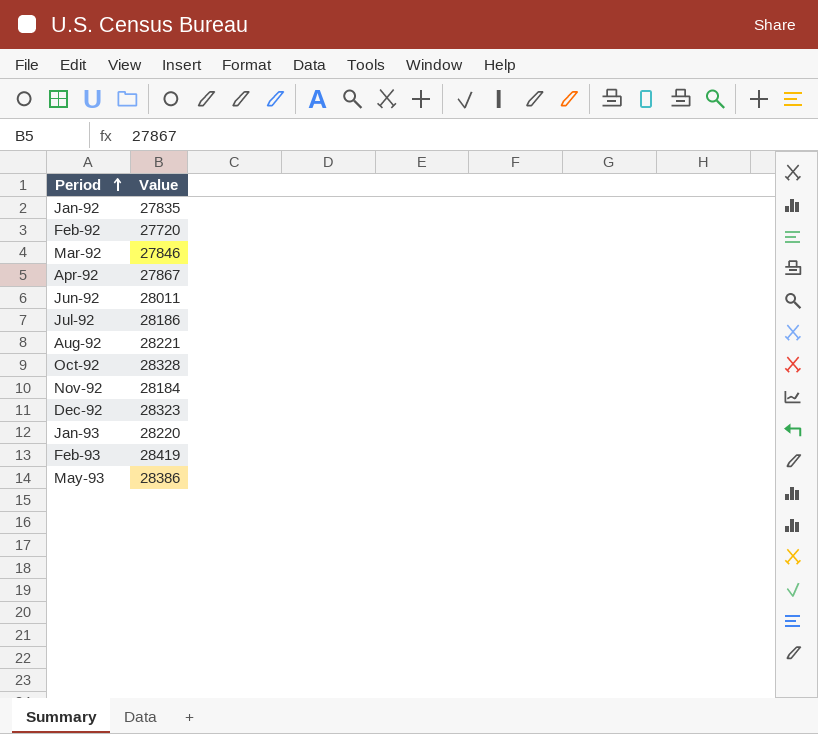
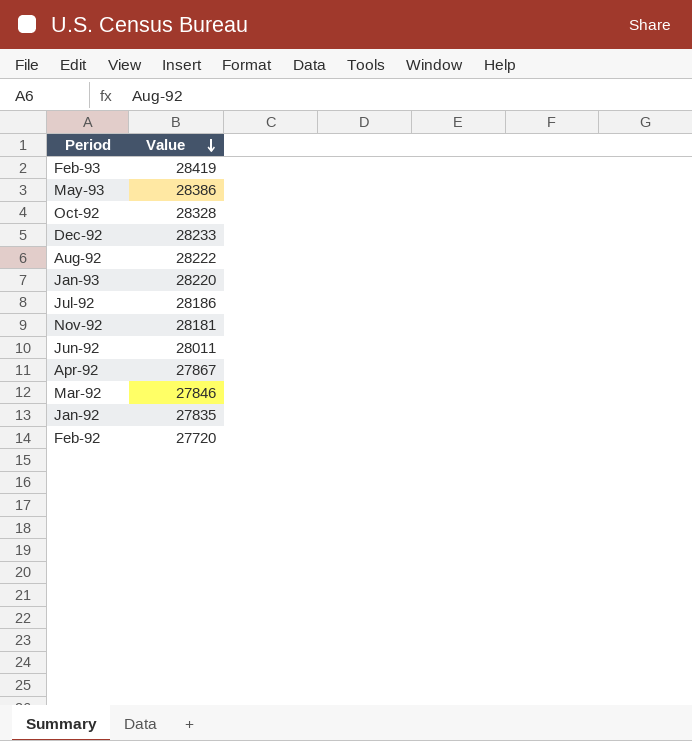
row order: Period ascending -> Value descending
Dec-92 | Value: 28323 -> 28233
Aug-92 | Value: 28221 -> 28222
Nov-92 | Value: 28184 -> 28181

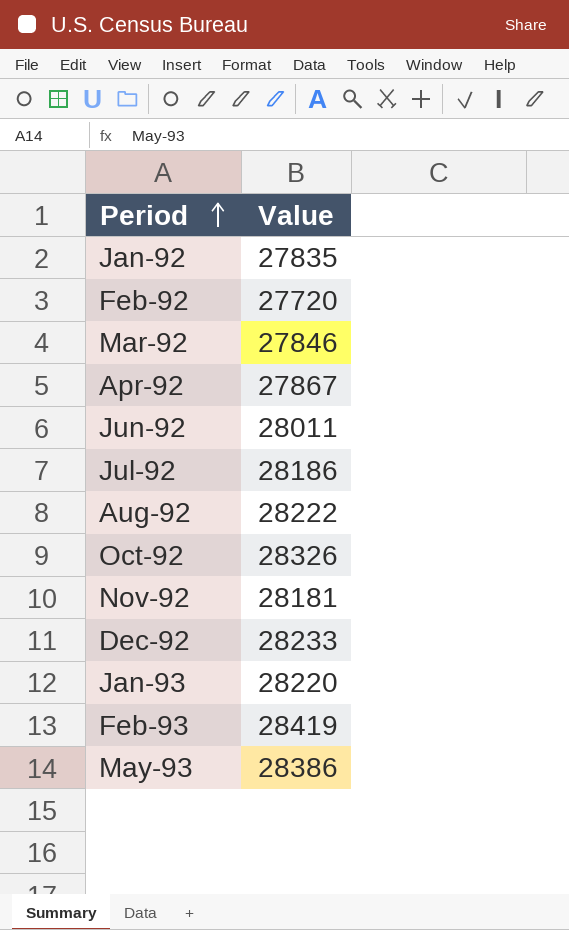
row order: Value descending -> Period ascending
Oct-92 | Value: 28328 -> 28326

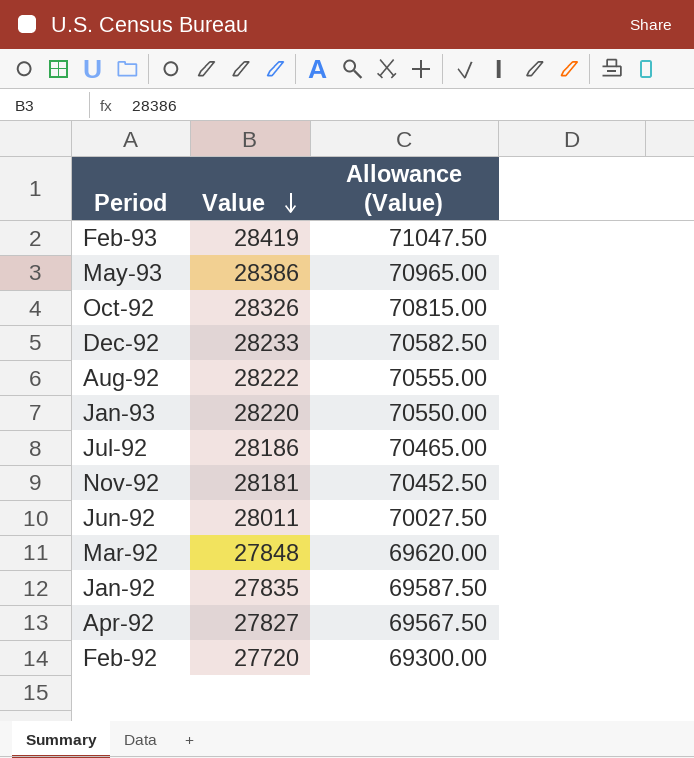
row order: Period ascending -> Value descending
column Allowance (Value) | formula: none -> [Value] * 2.5
Mar-92 | Value: 27846 -> 27848
Apr-92 | Value: 27867 -> 27827

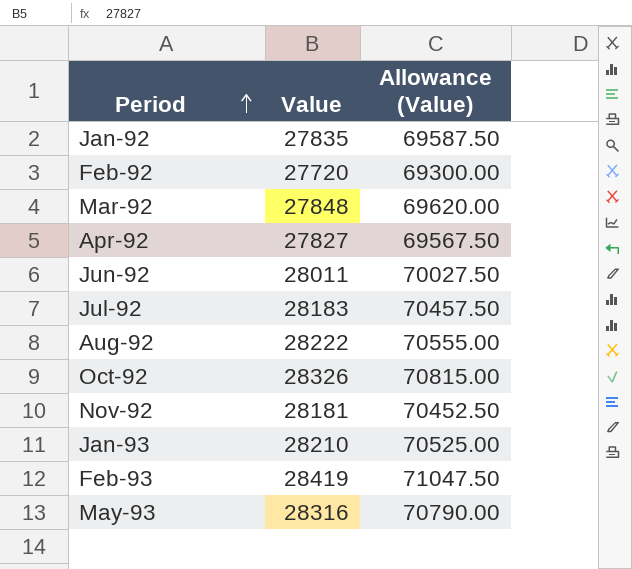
row order: Value descending -> Period ascending
row Dec-92: 28233 | 70582.50 -> none
Jul-92 | Value: 28186 -> 28183
Jul-92 | Allowance (Value): 70465.00 -> 70457.50
Jan-93 | Value: 28220 -> 28210
Jan-93 | Allowance (Value): 70550.00 -> 70525.00
May-93 | Value: 28386 -> 28316
May-93 | Allowance (Value): 70965.00 -> 70790.00

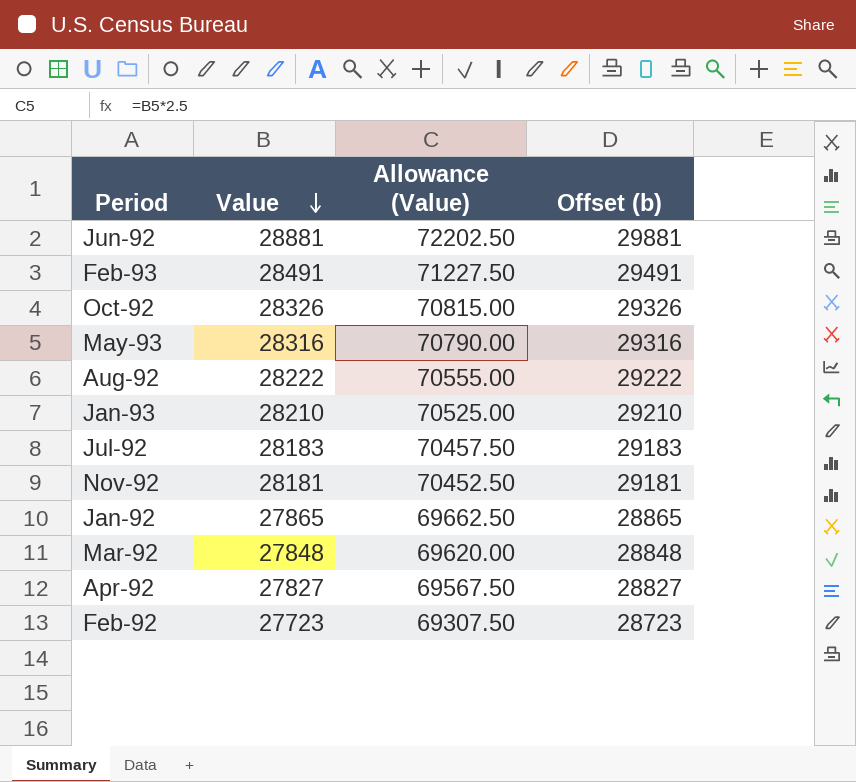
row order: Period ascending -> Value descending
column Offset (b) | formula: none -> [Value] + 1000
Jun-92 | Value: 28011 -> 28881
Jun-92 | Allowance (Value): 70027.50 -> 72202.50
Feb-93 | Value: 28419 -> 28491
Feb-93 | Allowance (Value): 71047.50 -> 71227.50
Jan-92 | Value: 27835 -> 27865
Jan-92 | Allowance (Value): 69587.50 -> 69662.50
Feb-92 | Value: 27720 -> 27723
Feb-92 | Allowance (Value): 69300.00 -> 69307.50

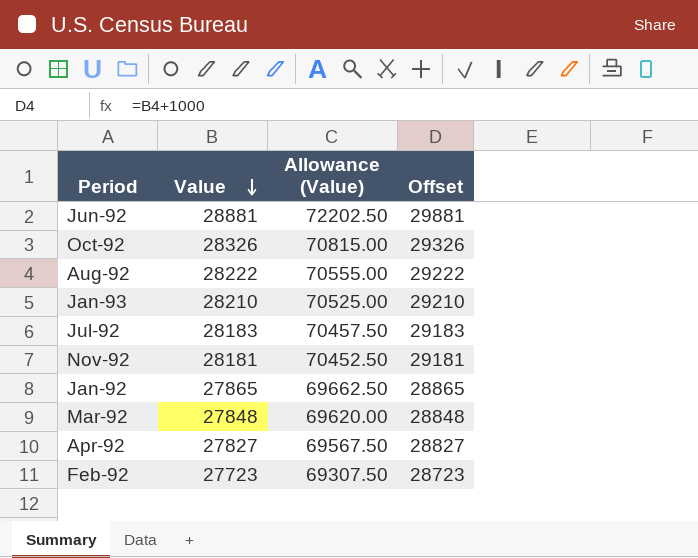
column name: Offset (b) -> Offset
row Feb-93: 28491 | 71227.50 | 29491 -> none
row May-93: 28316 | 70790.00 | 29316 -> none

